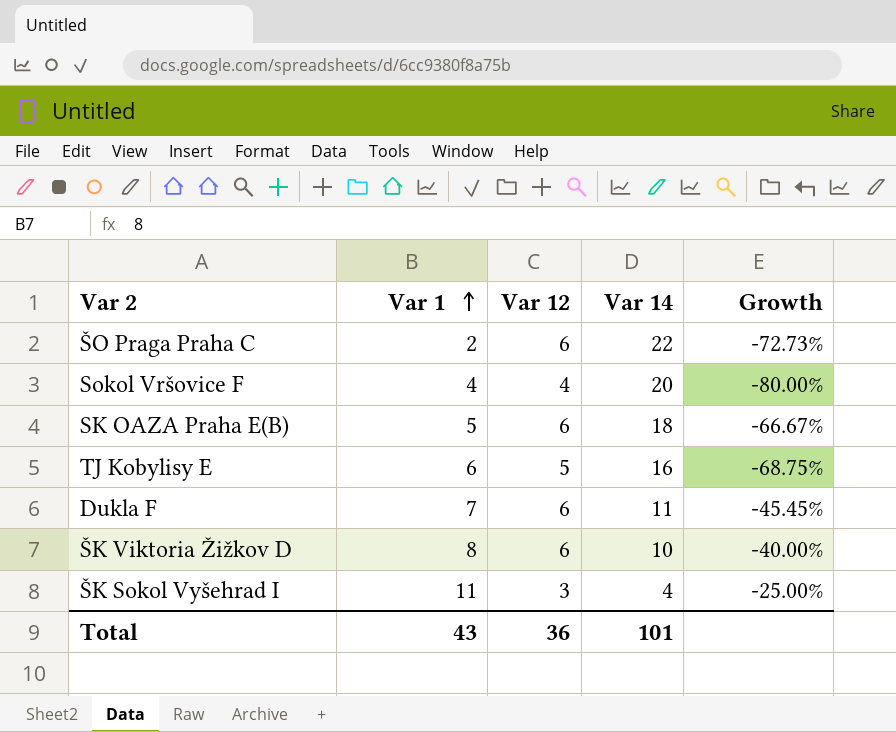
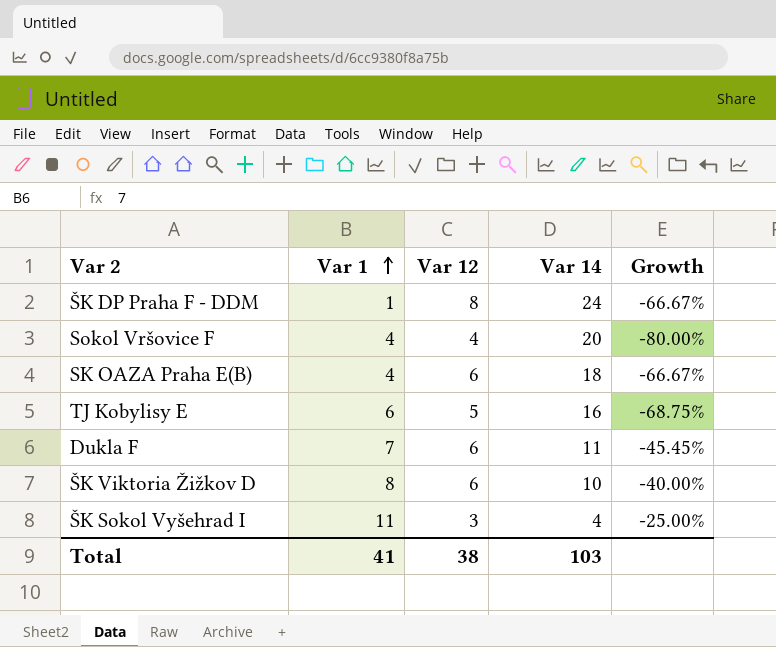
row ŠO Praga Praha C: 2 | 6 | 22 | -72.73% -> none
row ŠK DP Praha F - DDM: none -> 1 | 8 | 24 | -66.67%
SK OAZA Praha E(B) | Var 1: 5 -> 4
Total | Var 1: 43 -> 41
Total | Var 12: 36 -> 38
Total | Var 14: 101 -> 103

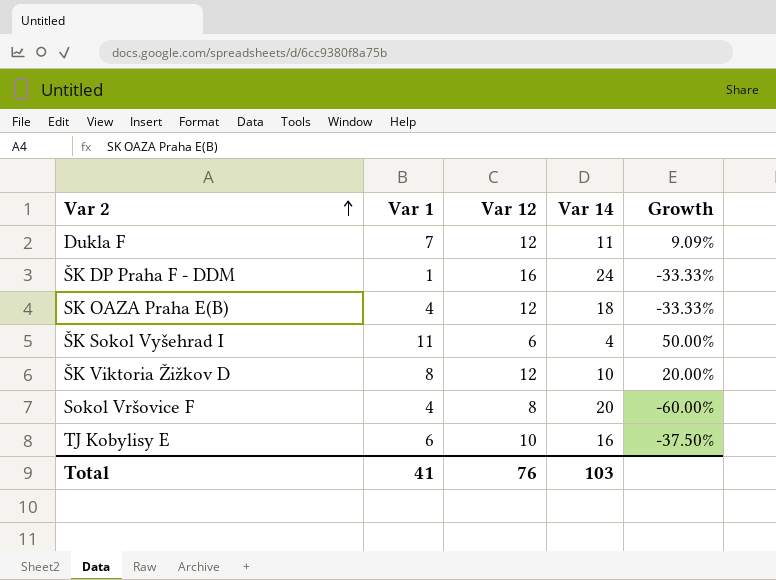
row order: Var 1 ascending -> Var 2 ascending
Dukla F | Var 12: 6 -> 12
Dukla F | Growth: -45.45% -> 9.09%
ŠK DP Praha F - DDM | Var 12: 8 -> 16
ŠK DP Praha F - DDM | Growth: -66.67% -> -33.33%
SK OAZA Praha E(B) | Var 12: 6 -> 12
SK OAZA Praha E(B) | Growth: -66.67% -> -33.33%
ŠK Sokol Vyšehrad I | Var 12: 3 -> 6
ŠK Sokol Vyšehrad I | Growth: -25.00% -> 50.00%
ŠK Viktoria Žižkov D | Var 12: 6 -> 12
ŠK Viktoria Žižkov D | Growth: -40.00% -> 20.00%
Sokol Vršovice F | Var 12: 4 -> 8
Sokol Vršovice F | Growth: -80.00% -> -60.00%
TJ Kobylisy E | Var 12: 5 -> 10
TJ Kobylisy E | Growth: -68.75% -> -37.50%
Total | Var 12: 38 -> 76

